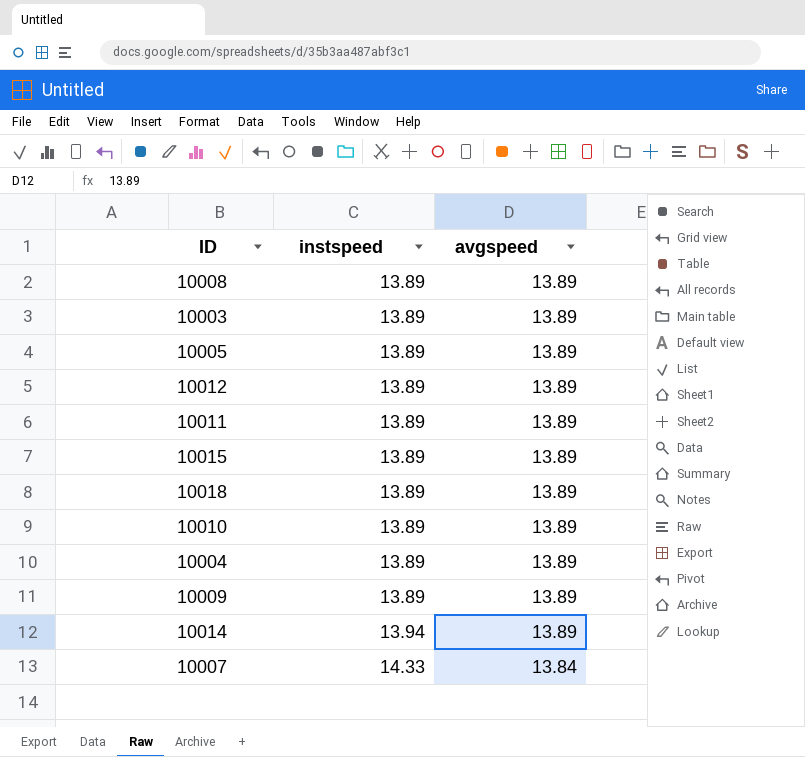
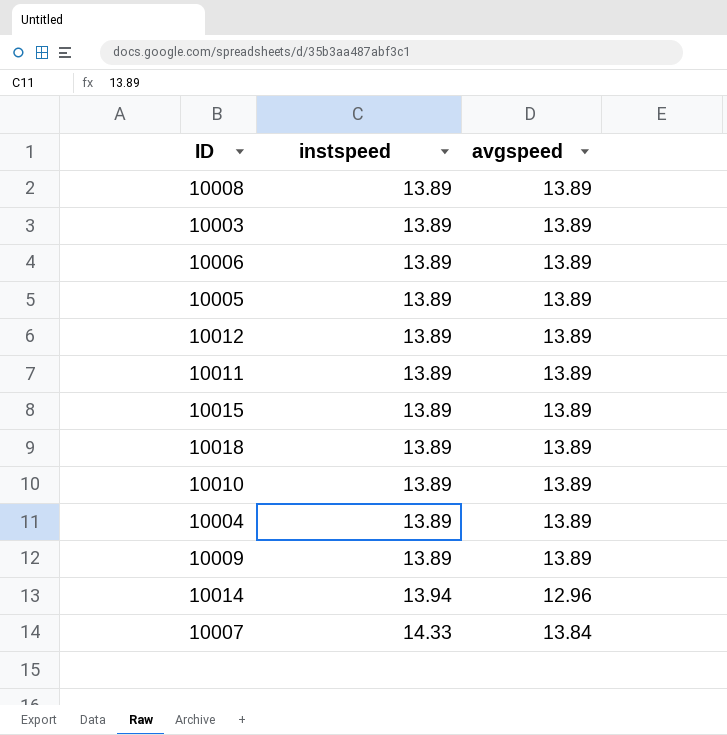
row 10006: none -> 13.89 | 13.89
10014 | avgspeed: 13.89 -> 12.96

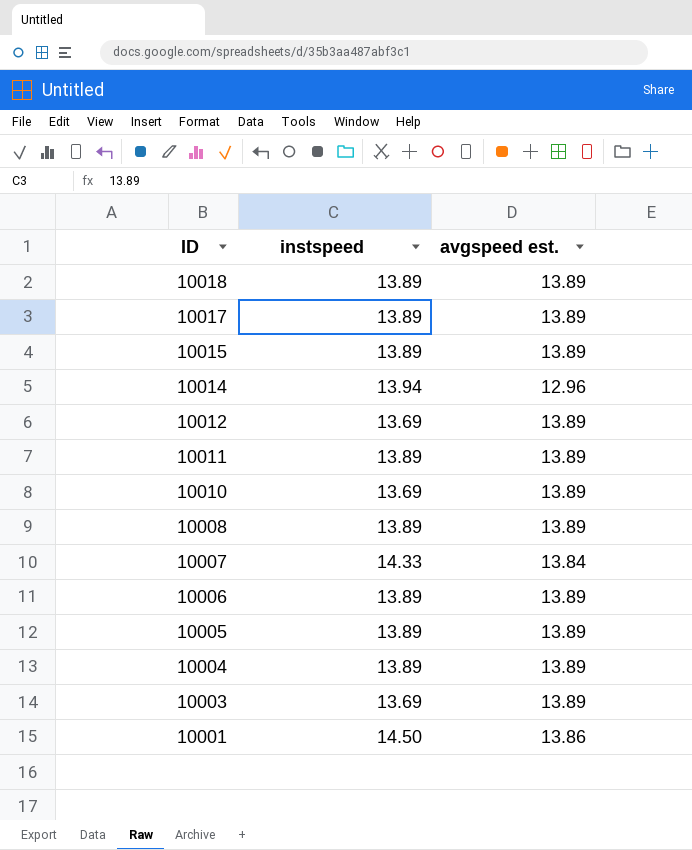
row order: instspeed ascending -> ID descending
column name: avgspeed -> avgspeed est.
row 10009: 13.89 | 13.89 -> none
row 10017: none -> 13.89 | 13.89
10012 | instspeed: 13.89 -> 13.69
10010 | instspeed: 13.89 -> 13.69
10003 | instspeed: 13.89 -> 13.69
row 10001: none -> 14.50 | 13.86

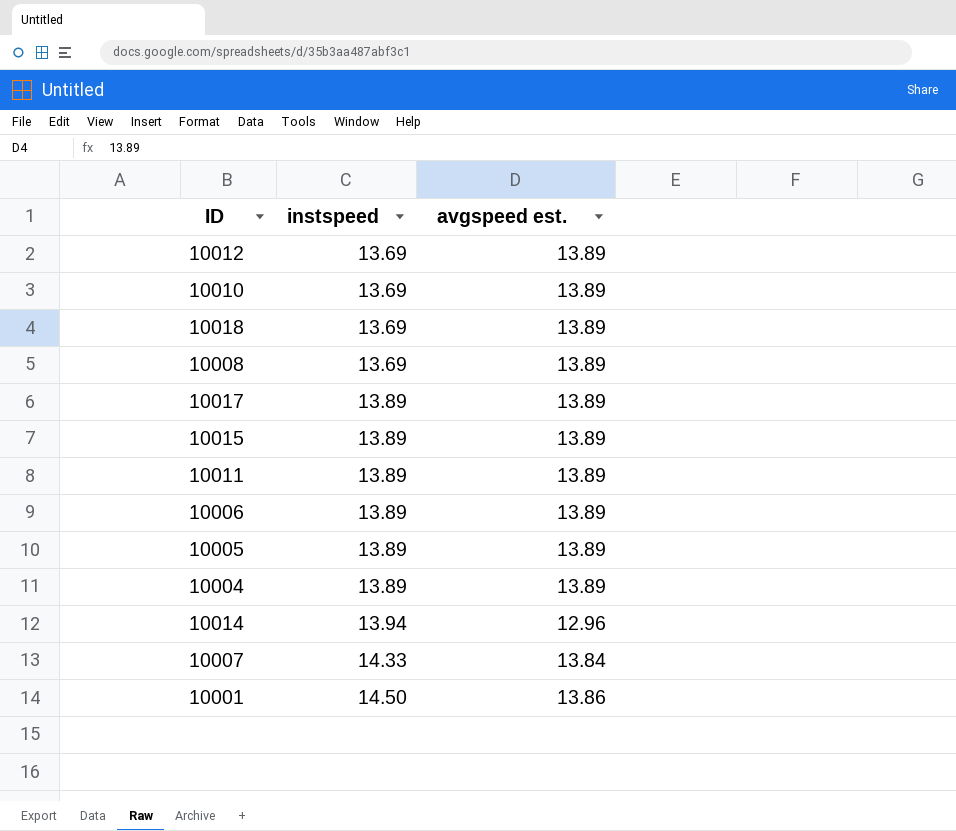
row order: ID descending -> instspeed ascending
row 10003: 13.69 | 13.89 -> none
10018 | instspeed: 13.89 -> 13.69
10008 | instspeed: 13.89 -> 13.69

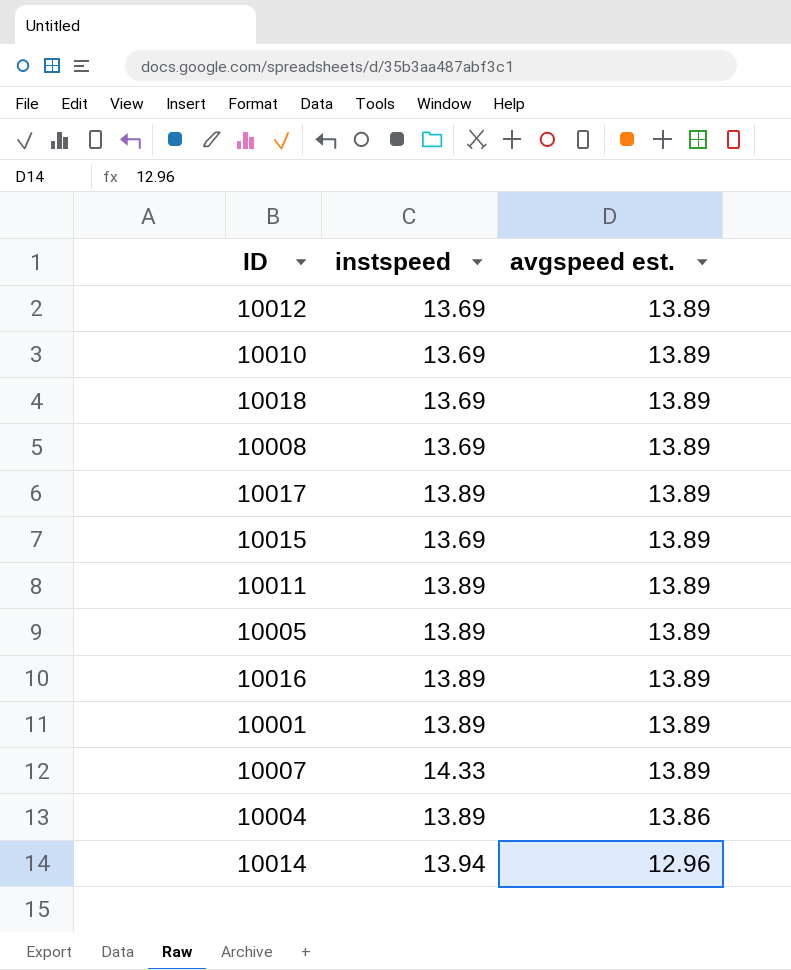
row order: instspeed ascending -> avgspeed est. descending
row 10006: 13.89 | 13.89 -> none
10015 | instspeed: 13.89 -> 13.69
row 10016: none -> 13.89 | 13.89
10001 | instspeed: 14.50 -> 13.89
10001 | avgspeed est.: 13.86 -> 13.89
10007 | avgspeed est.: 13.84 -> 13.89
10004 | avgspeed est.: 13.89 -> 13.86

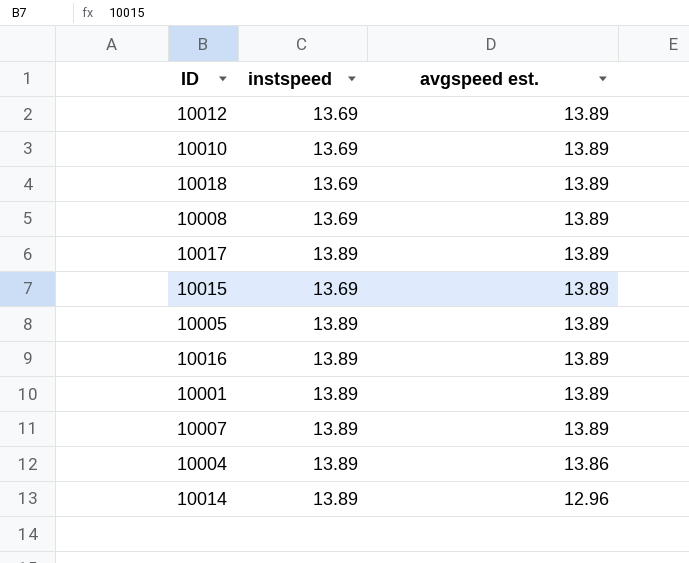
row 10011: 13.89 | 13.89 -> none
10007 | instspeed: 14.33 -> 13.89
10014 | instspeed: 13.94 -> 13.89

